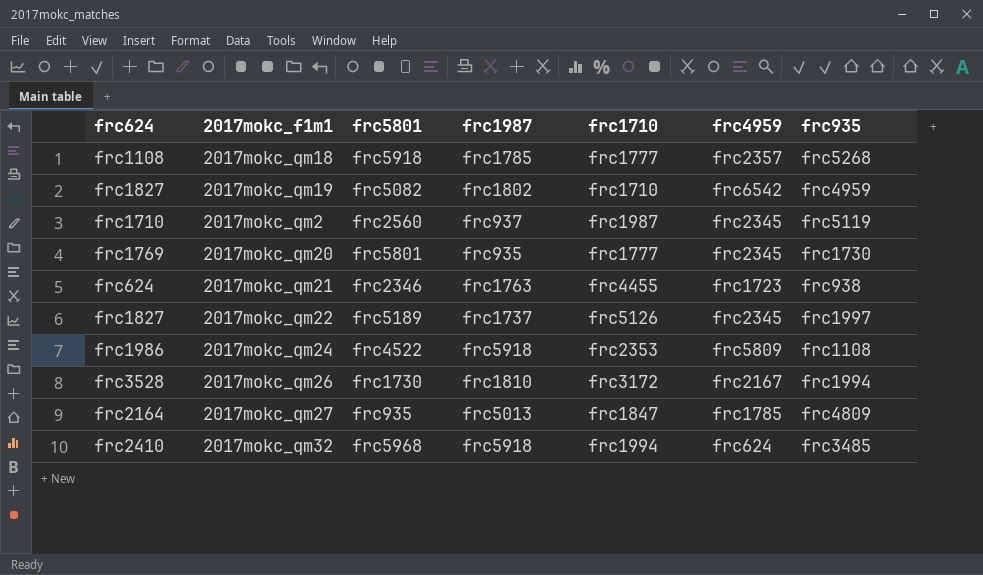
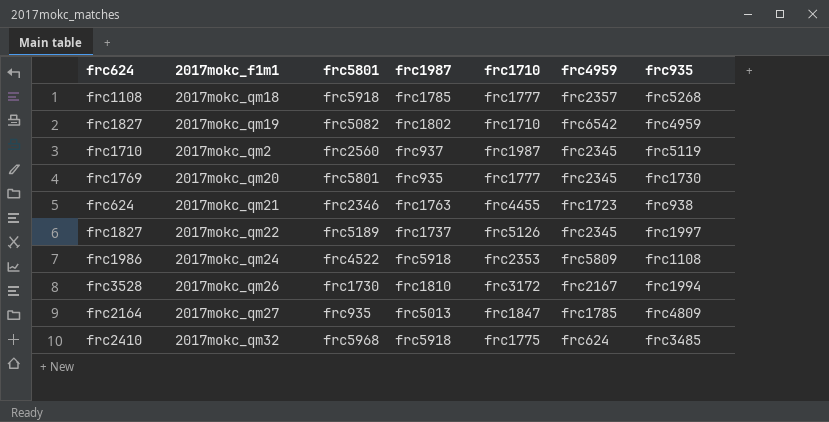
2017mokc_qm32 | frc1710: frc1994 -> frc1775

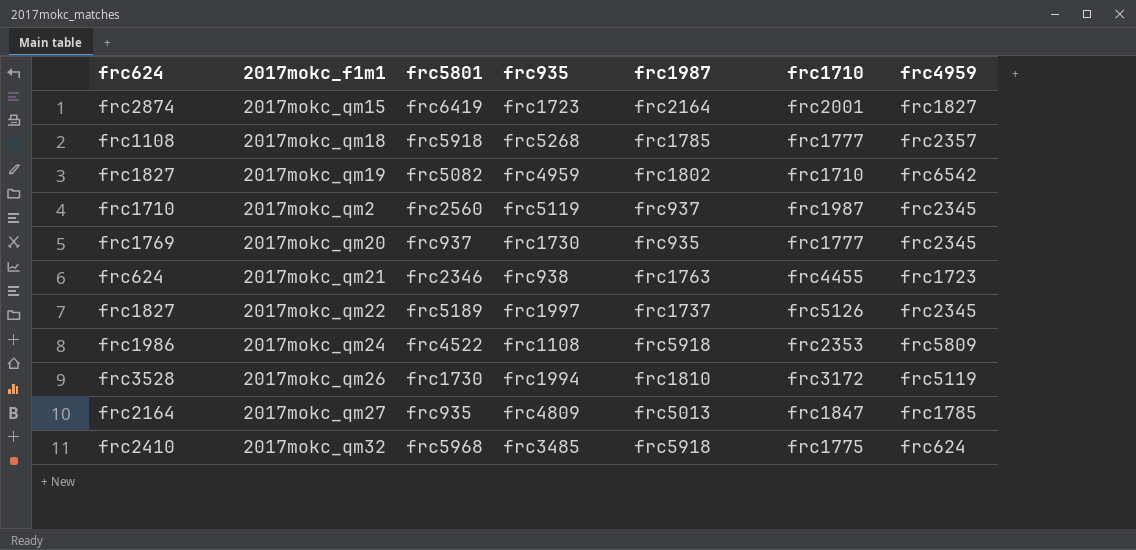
column frc935 | position: 7 -> 4
row 2017mokc_qm15: none -> frc2874 | frc6419 | frc1723 | frc2164 | frc2001 | frc1827
2017mokc_qm20 | frc5801: frc5801 -> frc937
2017mokc_qm26 | frc4959: frc2167 -> frc5119

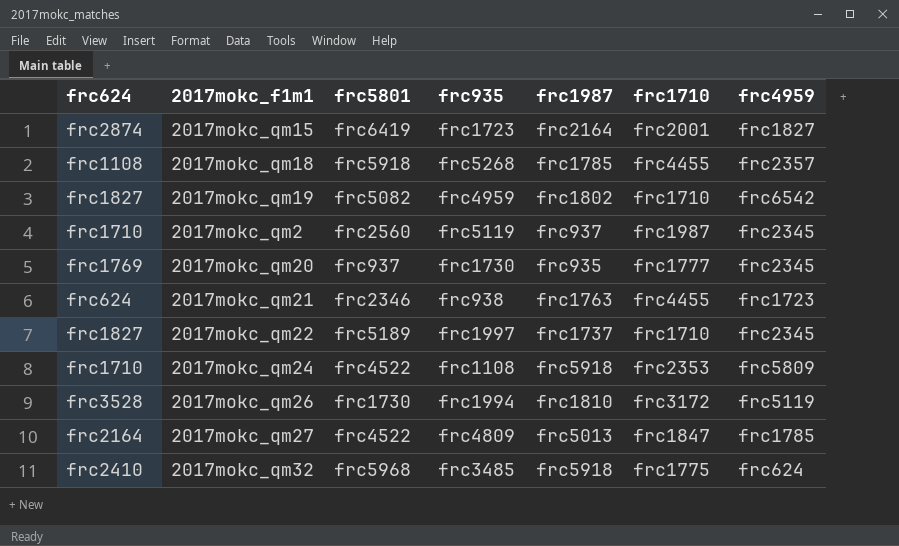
2017mokc_qm18 | frc1710: frc1777 -> frc4455
2017mokc_qm22 | frc1710: frc5126 -> frc1710
2017mokc_qm24 | frc624: frc1986 -> frc1710
2017mokc_qm27 | frc5801: frc935 -> frc4522

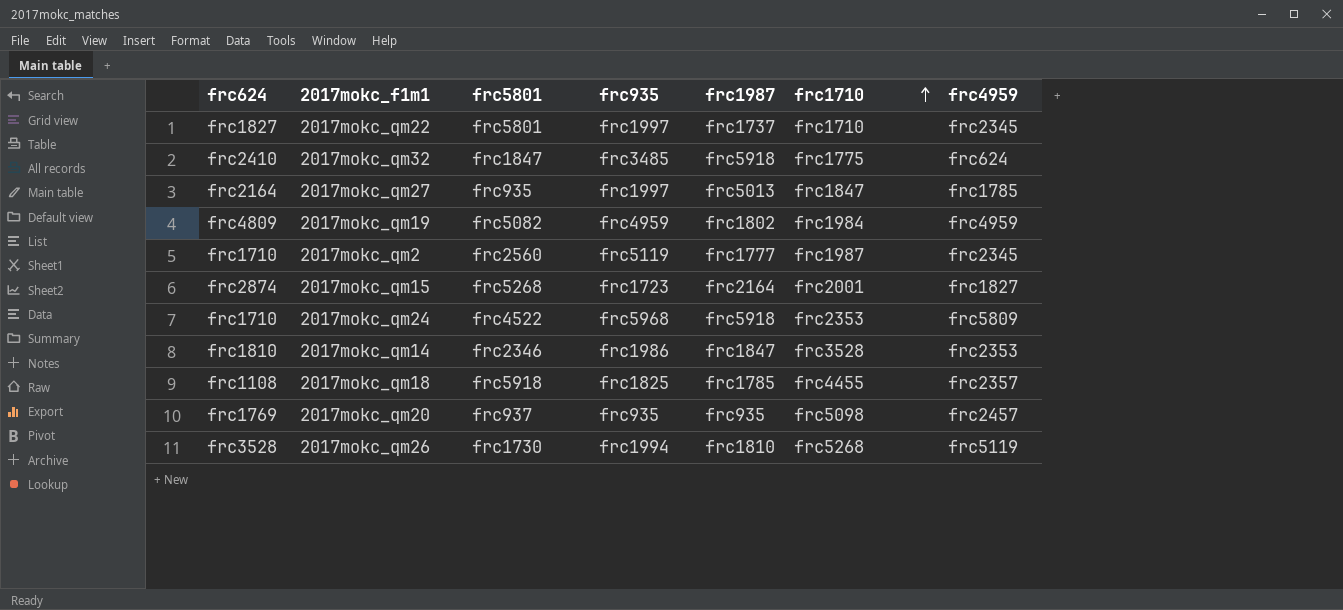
row order: none -> frc1710 ascending
row 2017mokc_qm21: frc624 | frc2346 | frc938 | frc1763 | frc4455 | frc1723 -> none
2017mokc_qm22 | frc5801: frc5189 -> frc5801
2017mokc_qm32 | frc5801: frc5968 -> frc1847
2017mokc_qm27 | frc5801: frc4522 -> frc935
2017mokc_qm27 | frc935: frc4809 -> frc1997
2017mokc_qm19 | frc624: frc1827 -> frc4809
2017mokc_qm19 | frc1710: frc1710 -> frc1984
2017mokc_qm19 | frc4959: frc6542 -> frc4959
2017mokc_qm2 | frc1987: frc937 -> frc1777
2017mokc_qm15 | frc5801: frc6419 -> frc5268
2017mokc_qm24 | frc935: frc1108 -> frc5968
row 2017mokc_qm14: none -> frc1810 | frc2346 | frc1986 | frc1847 | frc3528 | frc2353
2017mokc_qm18 | frc935: frc5268 -> frc1825
2017mokc_qm20 | frc935: frc1730 -> frc935
2017mokc_qm20 | frc1710: frc1777 -> frc5098
2017mokc_qm20 | frc4959: frc2345 -> frc2457
2017mokc_qm26 | frc1710: frc3172 -> frc5268

